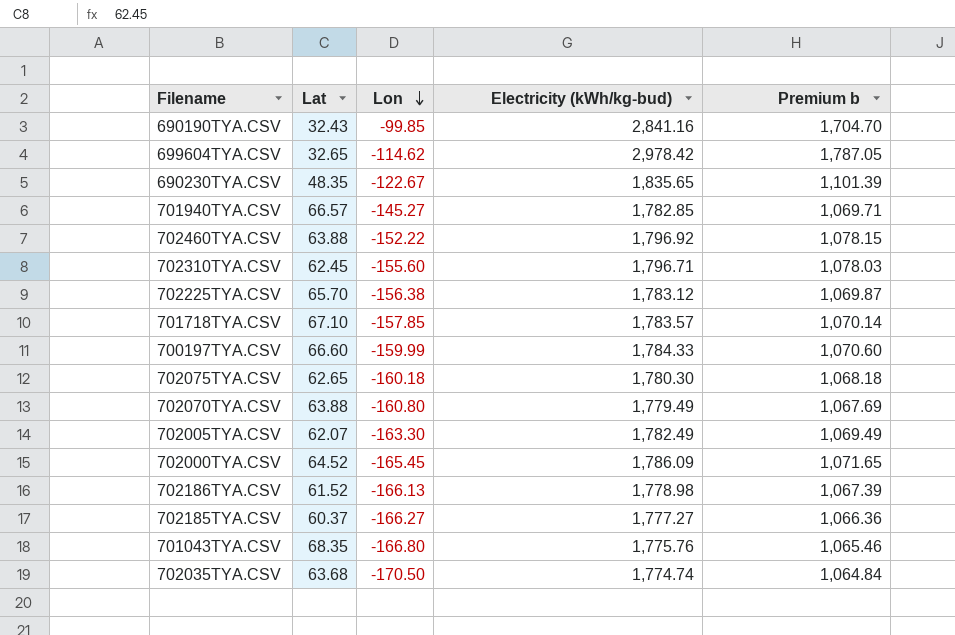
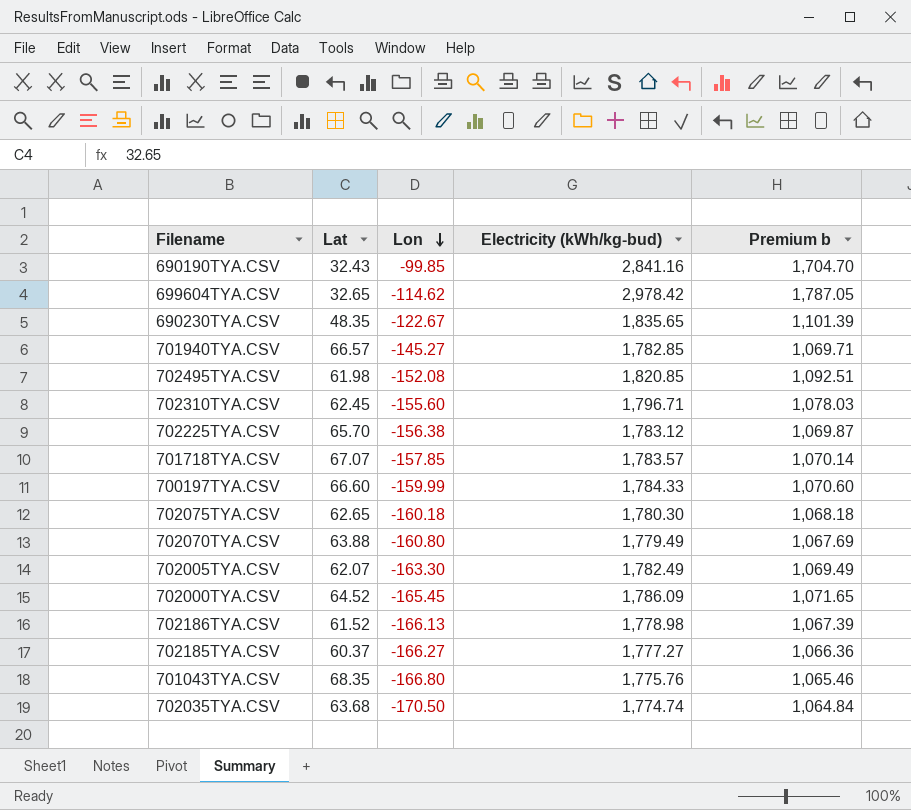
row 702460TYA.CSV: 63.88 | -152.22 | 1,796.92 | 1,078.15 -> none
row 702495TYA.CSV: none -> 61.98 | -152.08 | 1,820.85 | 1,092.51
701718TYA.CSV | Lat: 67.10 -> 67.07

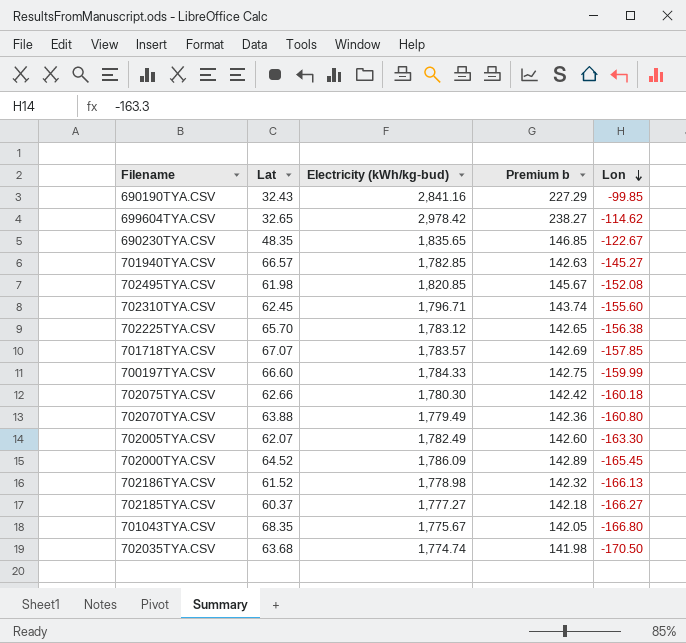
column Premium b | formula: [Electricity (kWh/kg-bud)] * 0.6 -> [Electricity (kWh/kg-bud)] * 0.08
column Lon | position: 3 -> 5
702075TYA.CSV | Lat: 62.65 -> 62.66
701043TYA.CSV | Electricity (kWh/kg-bud): 1,775.76 -> 1,775.67

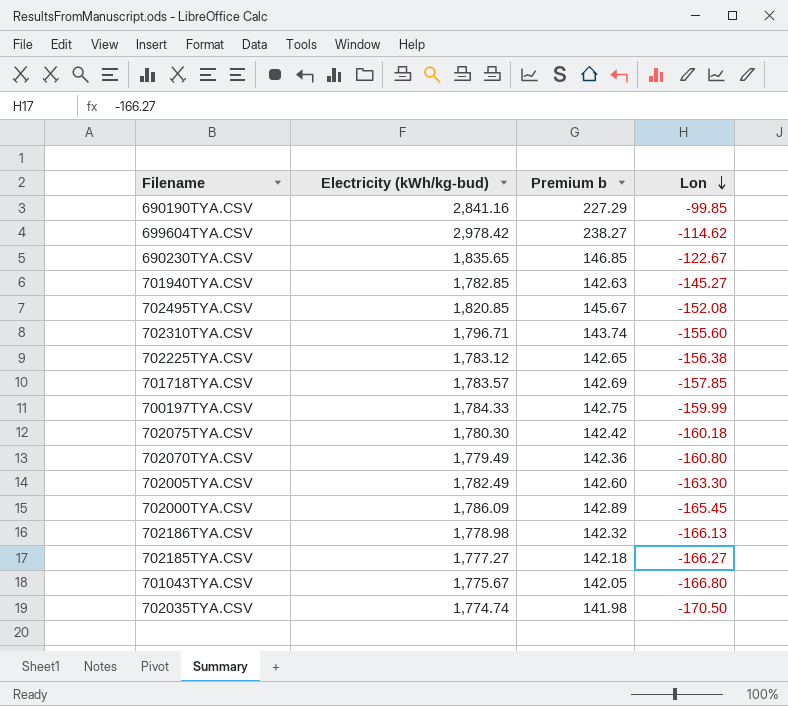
column Lat | position: 2 -> none

